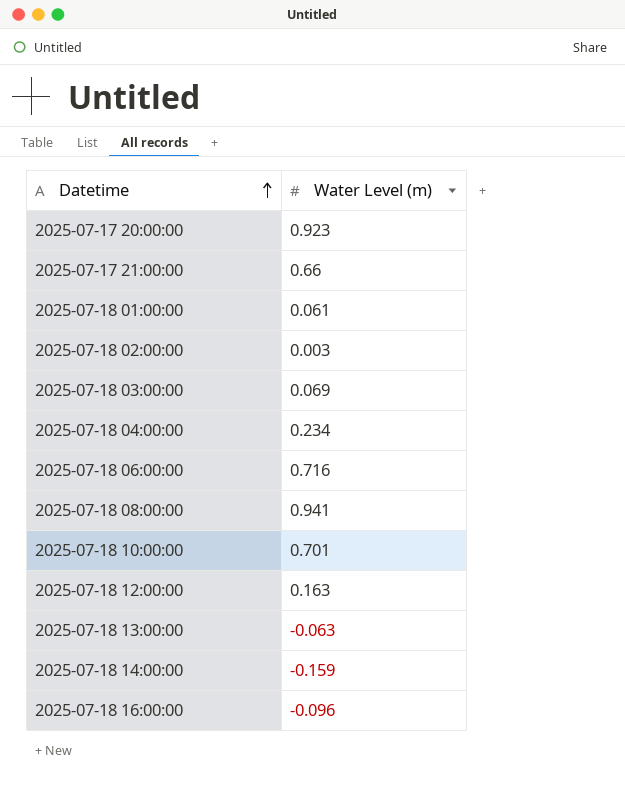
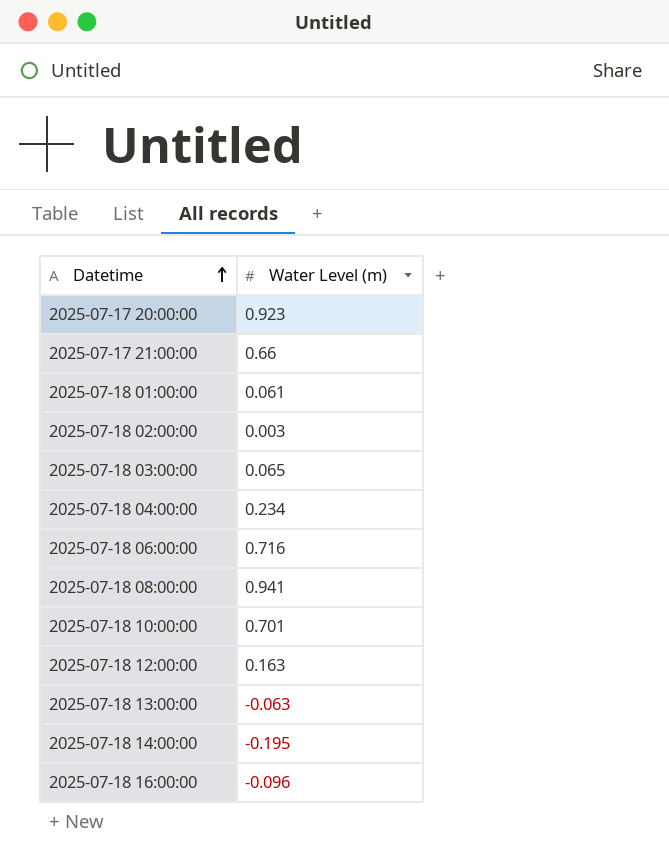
2025-07-18 03:00:00 | Water Level (m): 0.069 -> 0.065
2025-07-18 14:00:00 | Water Level (m): -0.159 -> -0.195

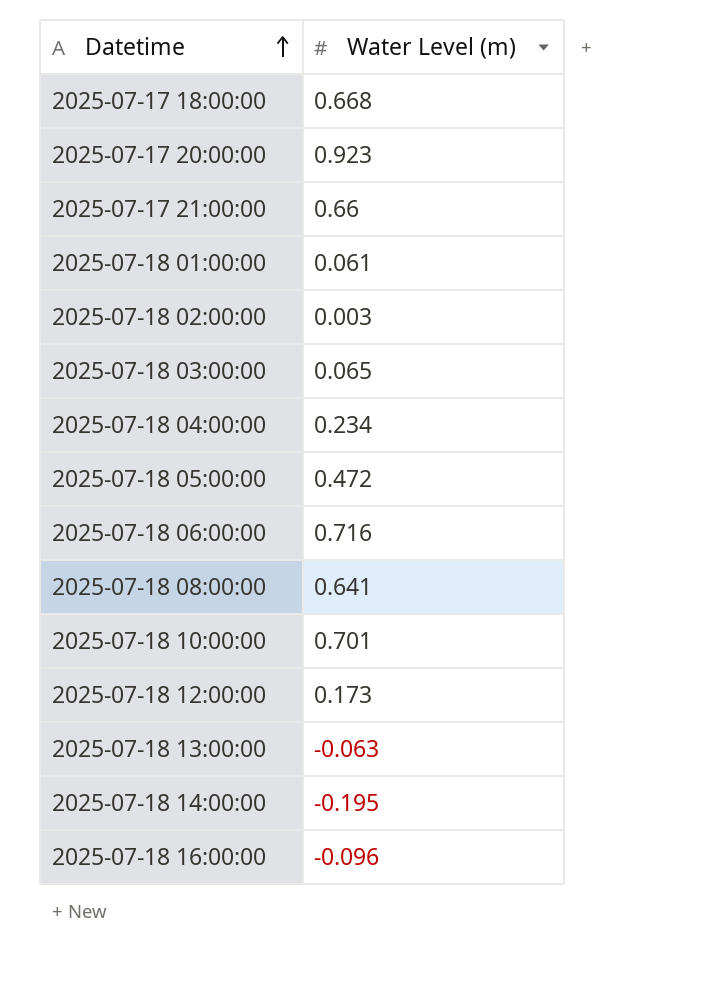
row 2025-07-17 18:00:00: none -> 0.668
row 2025-07-18 05:00:00: none -> 0.472
2025-07-18 08:00:00 | Water Level (m): 0.941 -> 0.641
2025-07-18 12:00:00 | Water Level (m): 0.163 -> 0.173

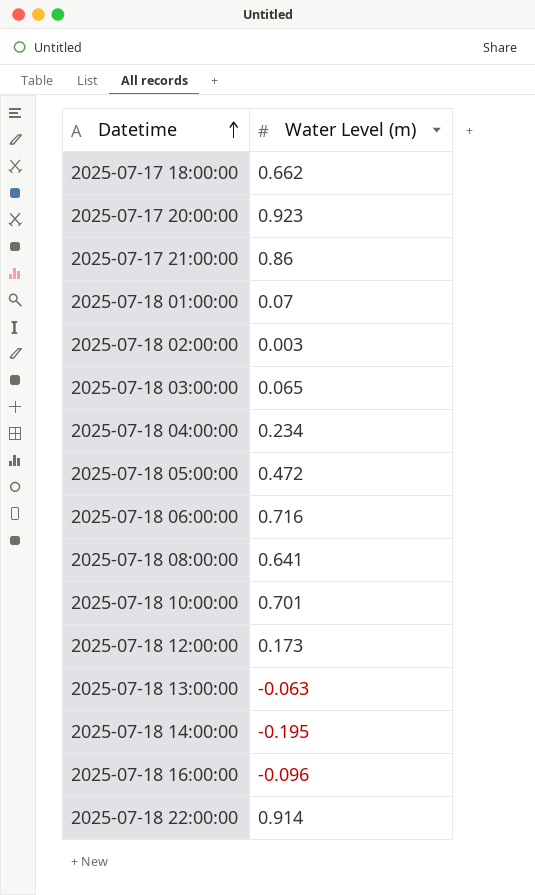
2025-07-17 18:00:00 | Water Level (m): 0.668 -> 0.662
2025-07-17 21:00:00 | Water Level (m): 0.66 -> 0.86
2025-07-18 01:00:00 | Water Level (m): 0.061 -> 0.07
row 2025-07-18 22:00:00: none -> 0.914

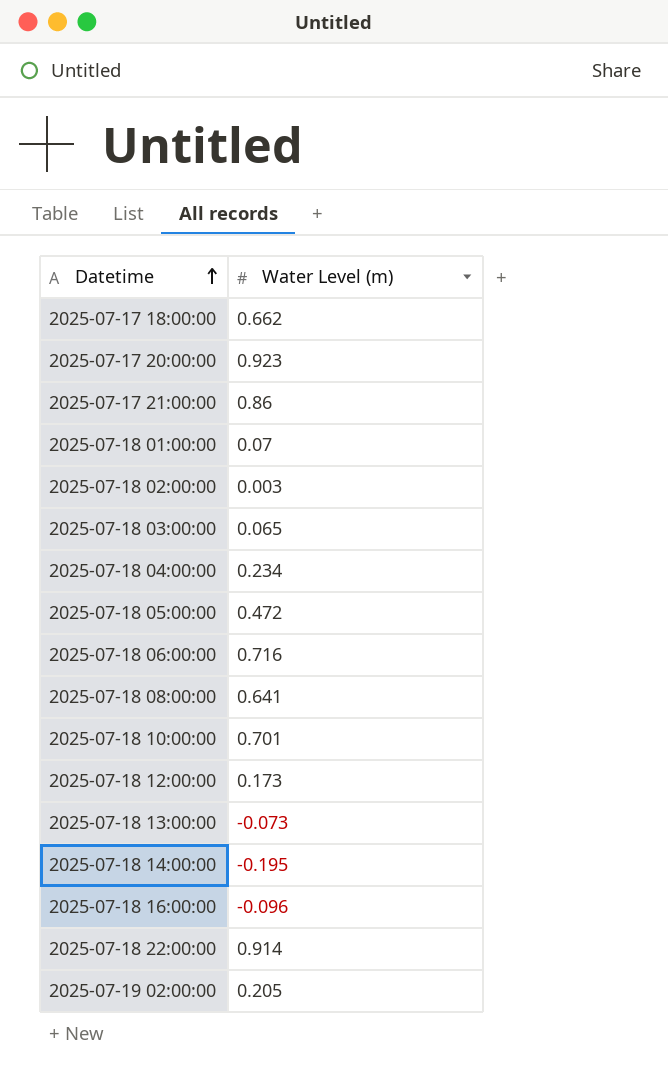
2025-07-18 13:00:00 | Water Level (m): -0.063 -> -0.073
row 2025-07-19 02:00:00: none -> 0.205

